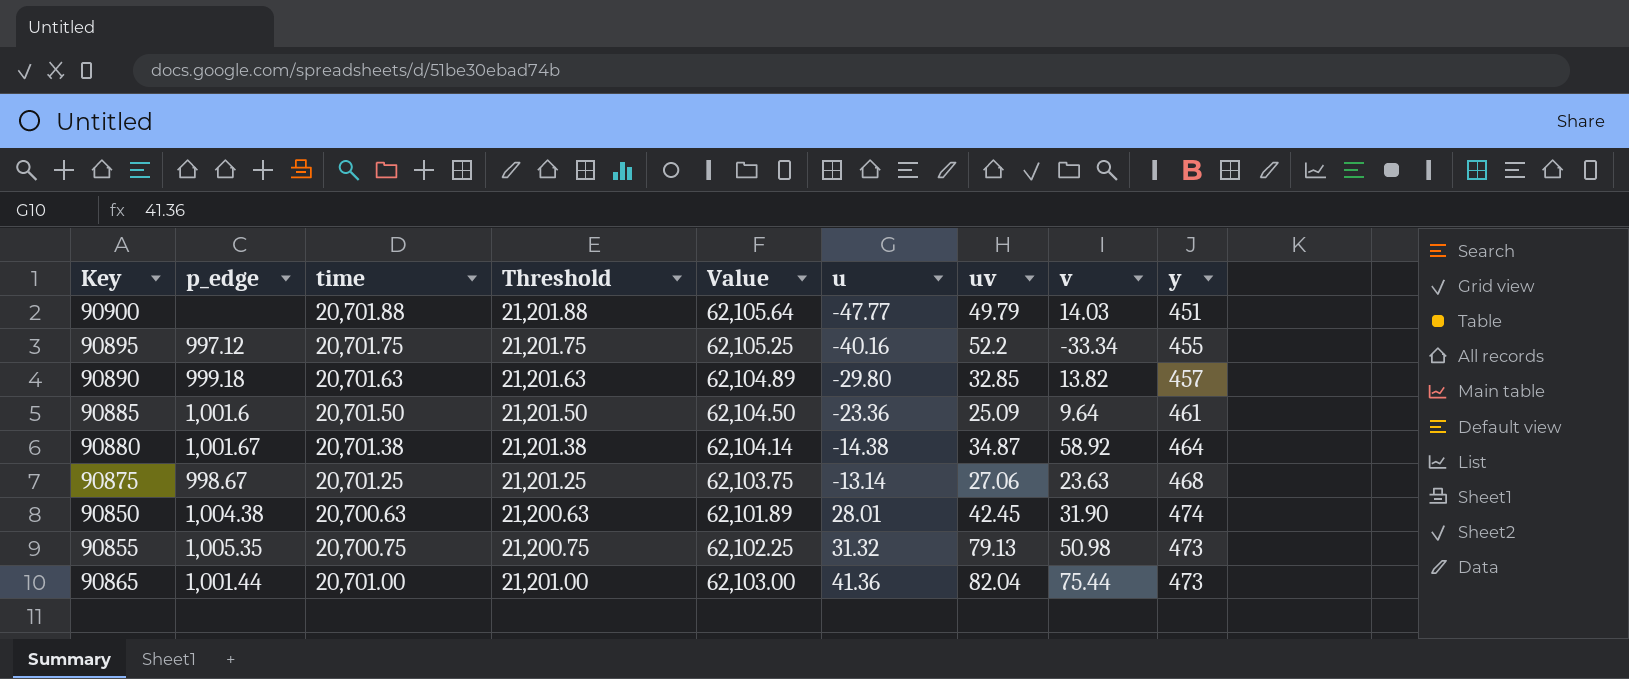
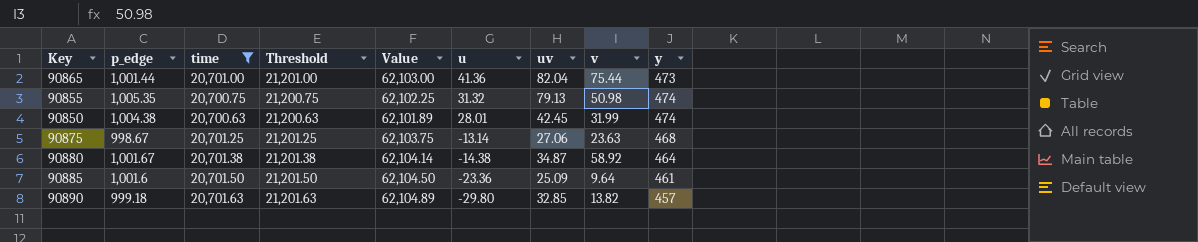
filter: none -> time <= 20,701.63
row order: u ascending -> u descending
90855 | y: 473 -> 474
90850 | v: 31.90 -> 31.99

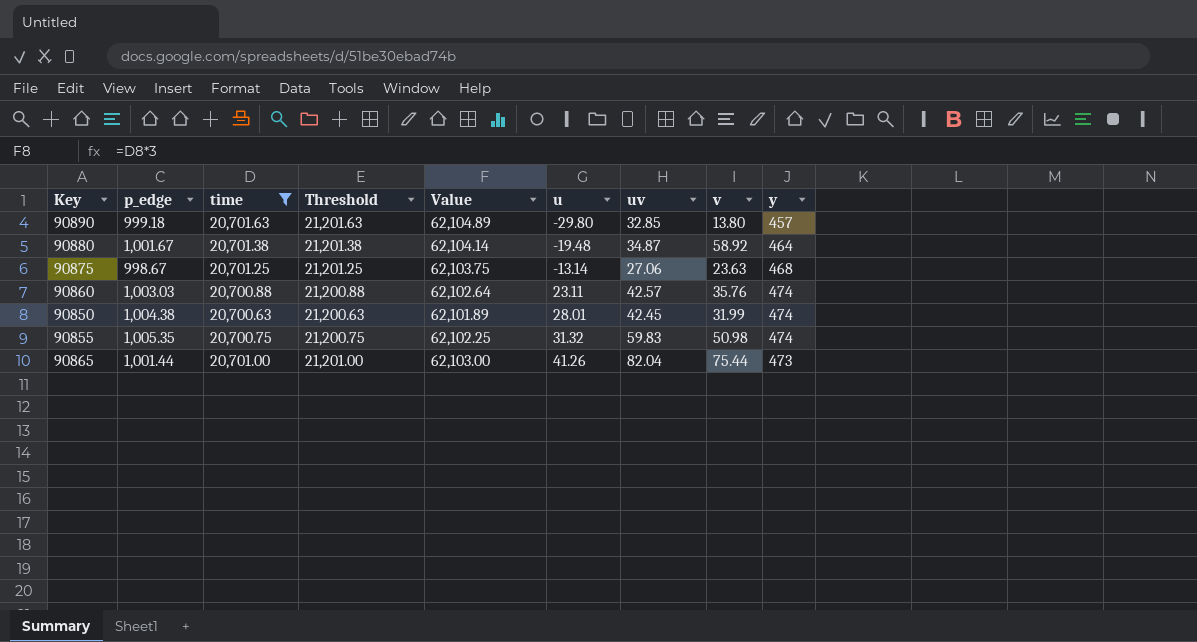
row order: u descending -> u ascending
row 90885: 1,001.6 | 20,701.50 | 21,201.50 | 62,104.50 | -23.36 | 25.09 | 9.64 | 461 -> none
90890 | v: 13.82 -> 13.80
90880 | u: -14.38 -> -19.48
row 90860: none -> 1,003.03 | 20,700.88 | 21,200.88 | 62,102.64 | 23.11 | 42.57 | 35.76 | 474
90855 | uv: 79.13 -> 59.83
90865 | u: 41.36 -> 41.26

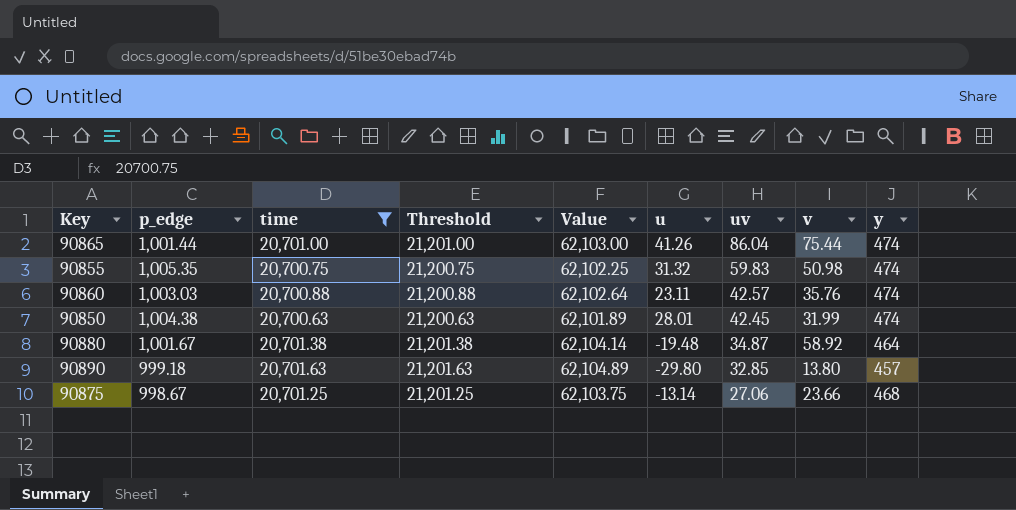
row order: u ascending -> uv descending
90865 | uv: 82.04 -> 86.04
90865 | y: 473 -> 474
90875 | v: 23.63 -> 23.66

